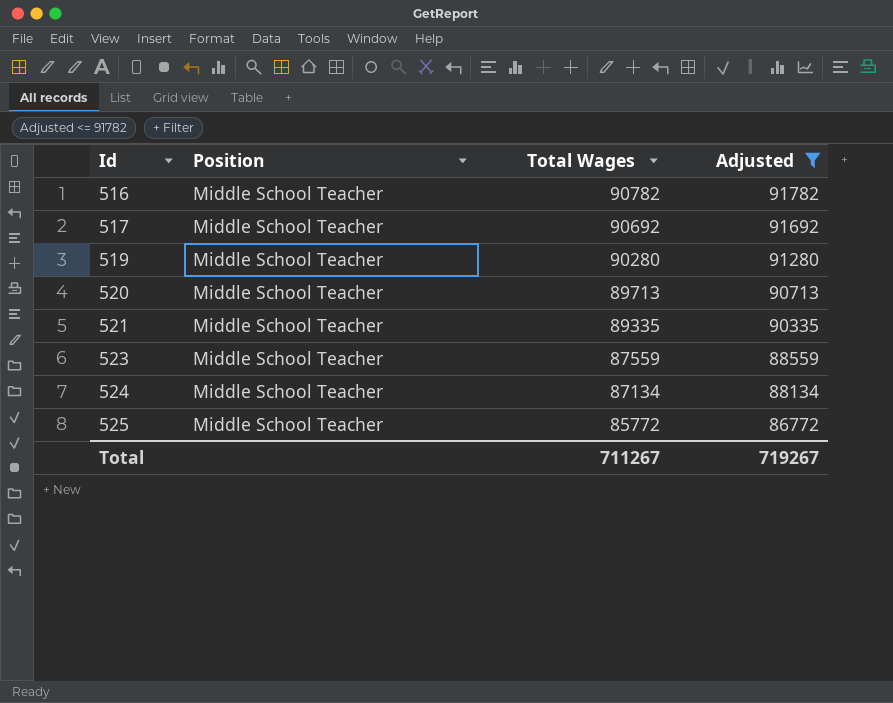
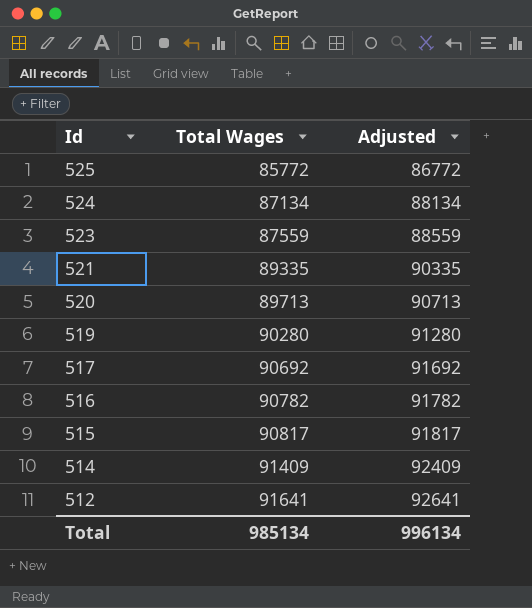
filter: Adjusted <= 91782 -> none
row order: Id ascending -> Id descending
column Position | position: 2 -> none
Total | Total Wages: 711267 -> 985134
Total | Adjusted: 719267 -> 996134

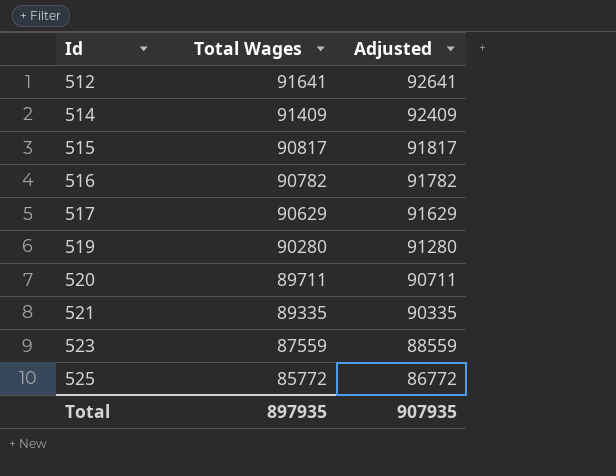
row order: Id descending -> Id ascending
row 524: 87134 | 88134 -> none
517 | Total Wages: 90692 -> 90629
517 | Adjusted: 91692 -> 91629
520 | Total Wages: 89713 -> 89711
520 | Adjusted: 90713 -> 90711
Total | Total Wages: 985134 -> 897935
Total | Adjusted: 996134 -> 907935

